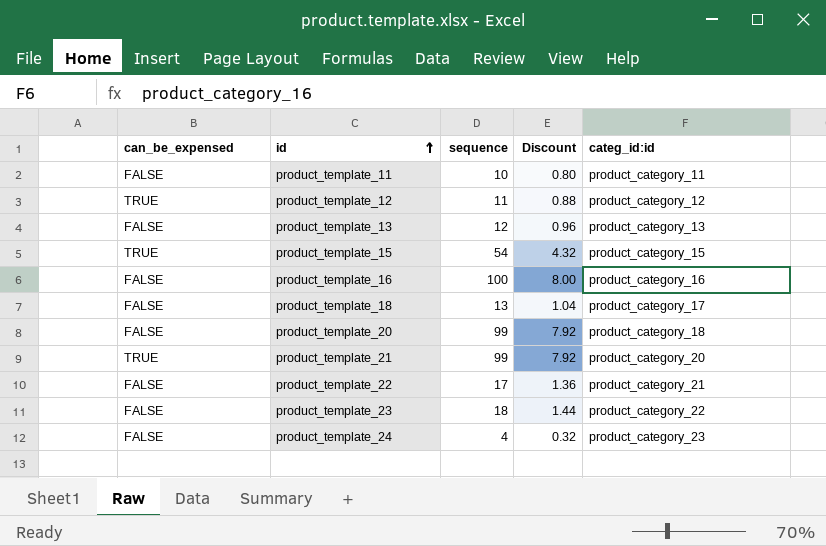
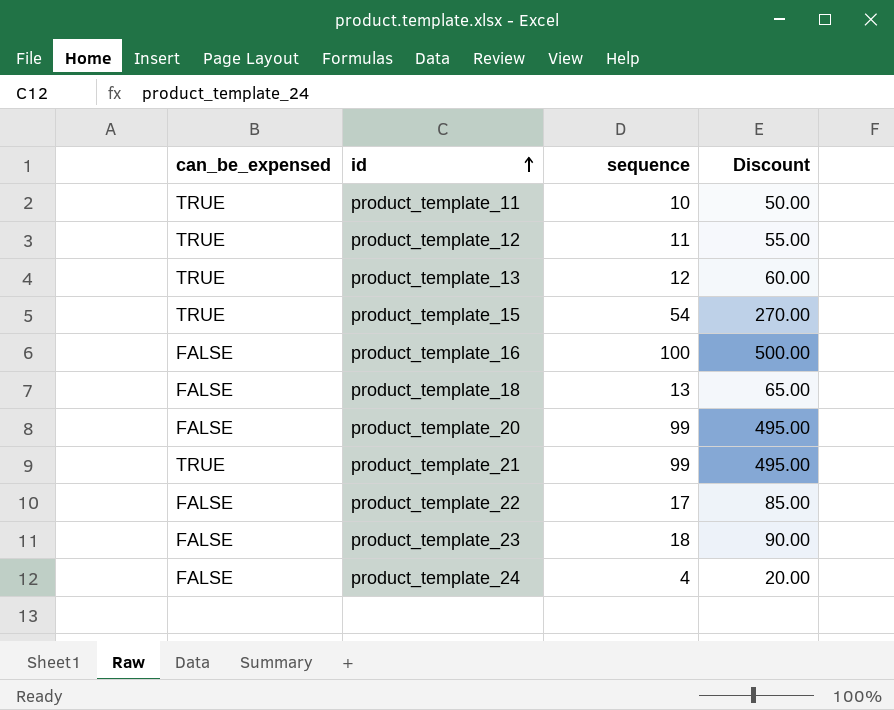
column categ_id:id | position: 5 -> none
column Discount | formula: [sequence] * 0.08 -> [sequence] * 5
product_template_11 | can_be_expensed: FALSE -> TRUE
product_template_13 | can_be_expensed: FALSE -> TRUE

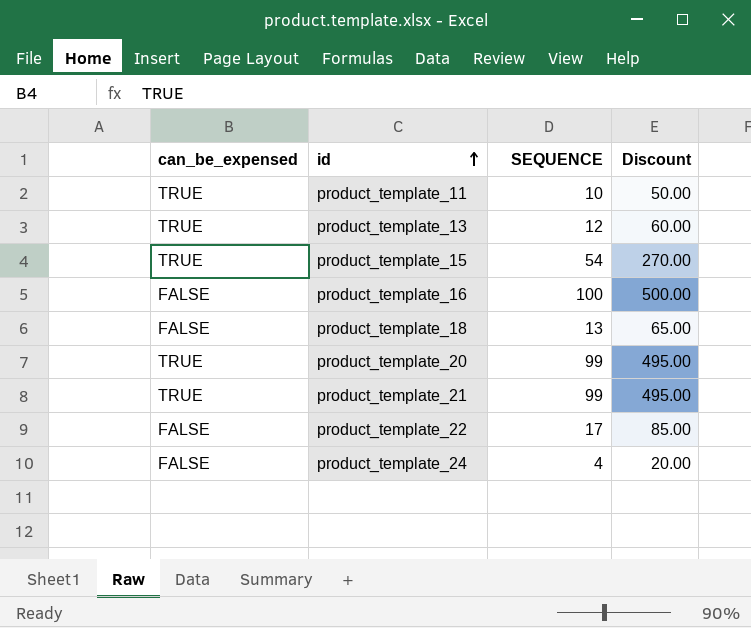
column name: sequence -> SEQUENCE
row product_template_12: TRUE | 11 | 55.00 -> none
row product_template_23: FALSE | 18 | 90.00 -> none
product_template_20 | can_be_expensed: FALSE -> TRUE

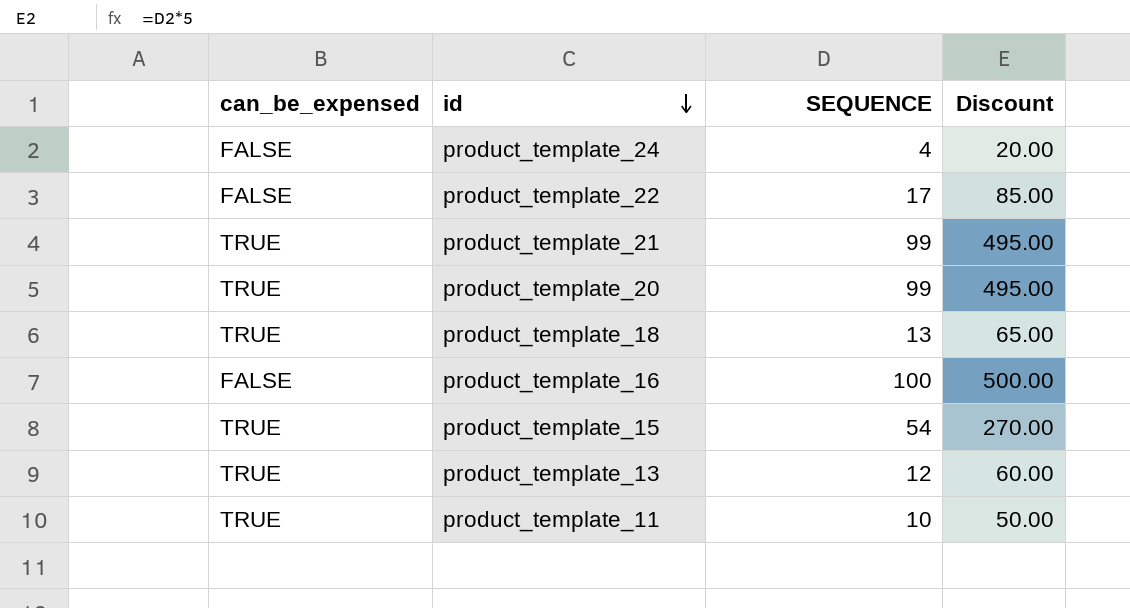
row order: id ascending -> id descending
product_template_18 | can_be_expensed: FALSE -> TRUE

